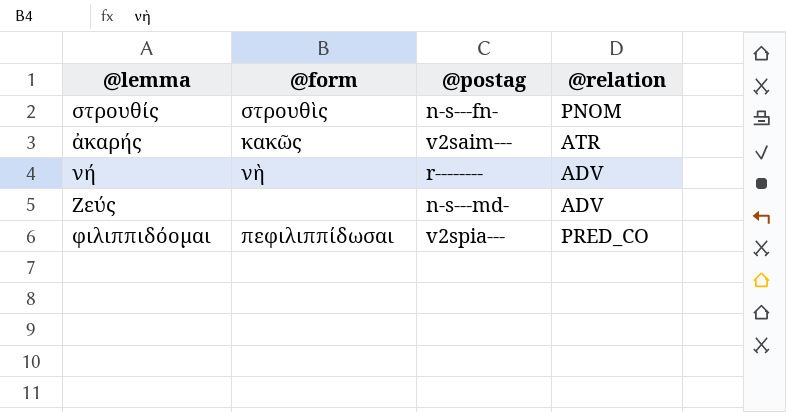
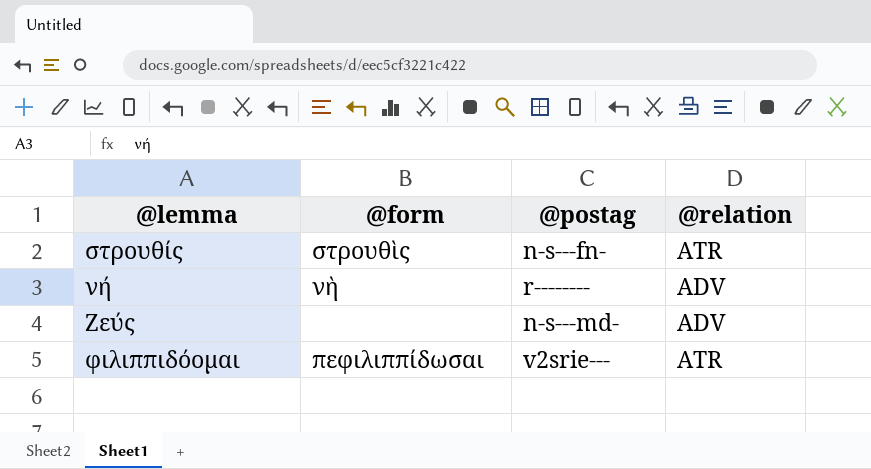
row ἀκαρής: κακῶς | v2saim--- | ATR -> none
στρουθίς | @relation: PNOM -> ATR
φιλιππιδόομαι | @postag: v2spia--- -> v2srie---
φιλιππιδόομαι | @relation: PRED_CO -> ATR

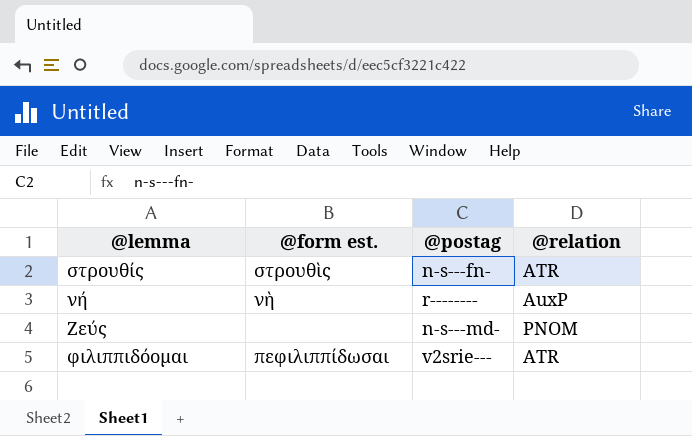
column name: @form -> @form est.
νή | @relation: ADV -> AuxP
Ζεύς | @relation: ADV -> PNOM

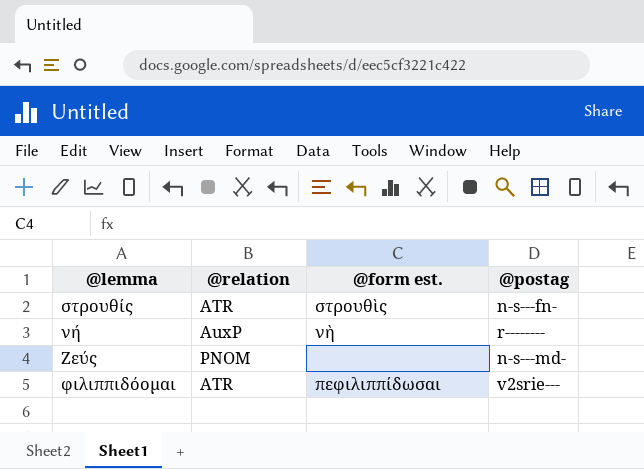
column @relation | position: 4 -> 2

